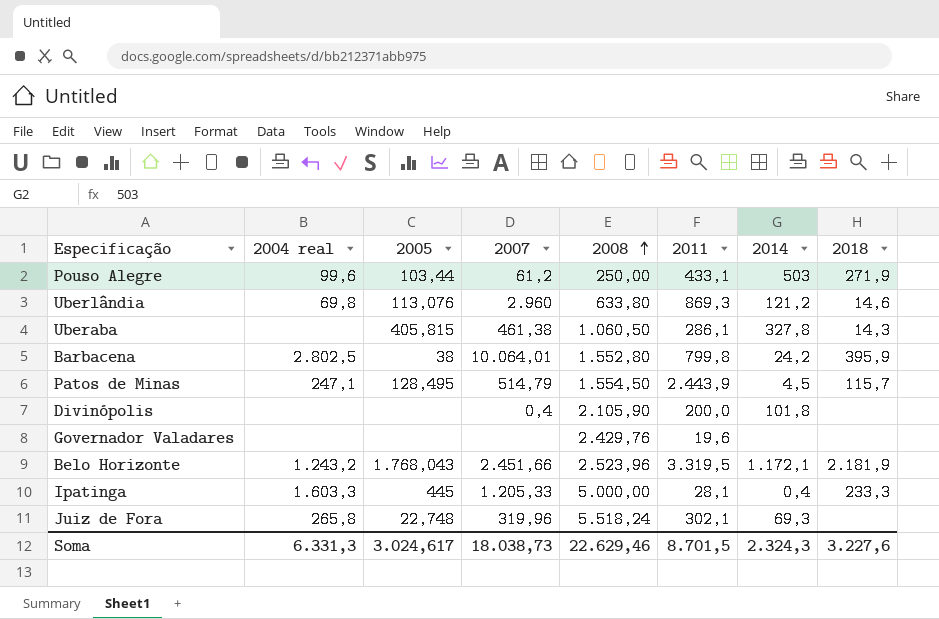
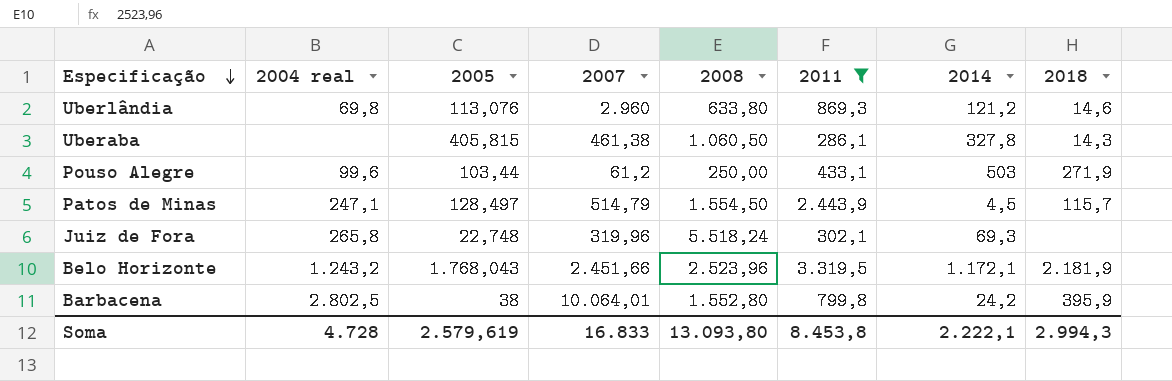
filter: none -> 2011 >= 286,1
row order: 2008 ascending -> Especificação descending
Patos de Minas | 2005: 128,495 -> 128,497
Soma | 2004 real: 6.331,3 -> 4.728
Soma | 2005: 3.024,617 -> 2.579,619
Soma | 2007: 18.038,73 -> 16.833
Soma | 2008: 22.629,46 -> 13.093,80
Soma | 2011: 8.701,5 -> 8.453,8
Soma | 2014: 2.324,3 -> 2.222,1
Soma | 2018: 3.227,6 -> 2.994,3

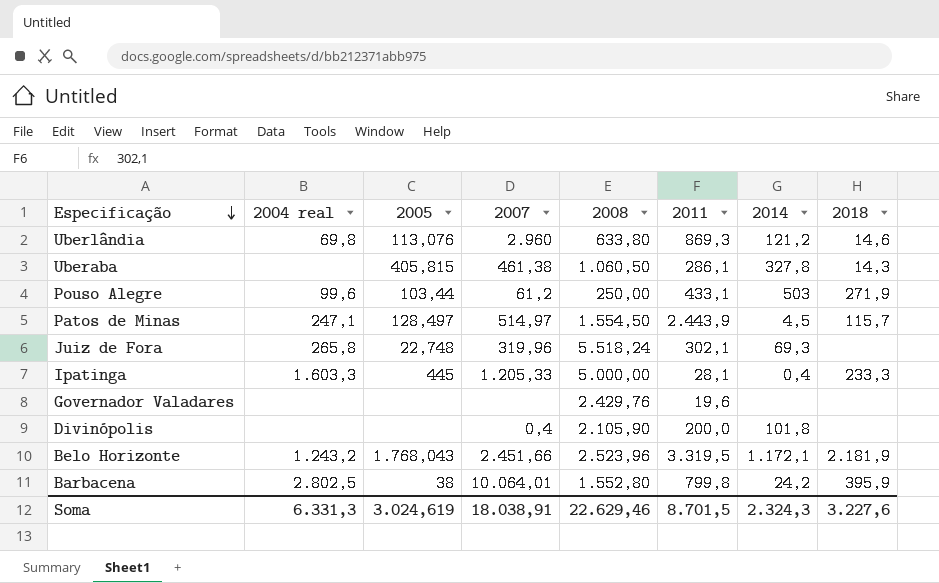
filter: 2011 >= 286,1 -> none
Patos de Minas | 2007: 514,79 -> 514,97
Soma | 2004 real: 4.728 -> 6.331,3
Soma | 2005: 2.579,619 -> 3.024,619
Soma | 2007: 16.833 -> 18.038,91
Soma | 2008: 13.093,80 -> 22.629,46
Soma | 2011: 8.453,8 -> 8.701,5
Soma | 2014: 2.222,1 -> 2.324,3
Soma | 2018: 2.994,3 -> 3.227,6

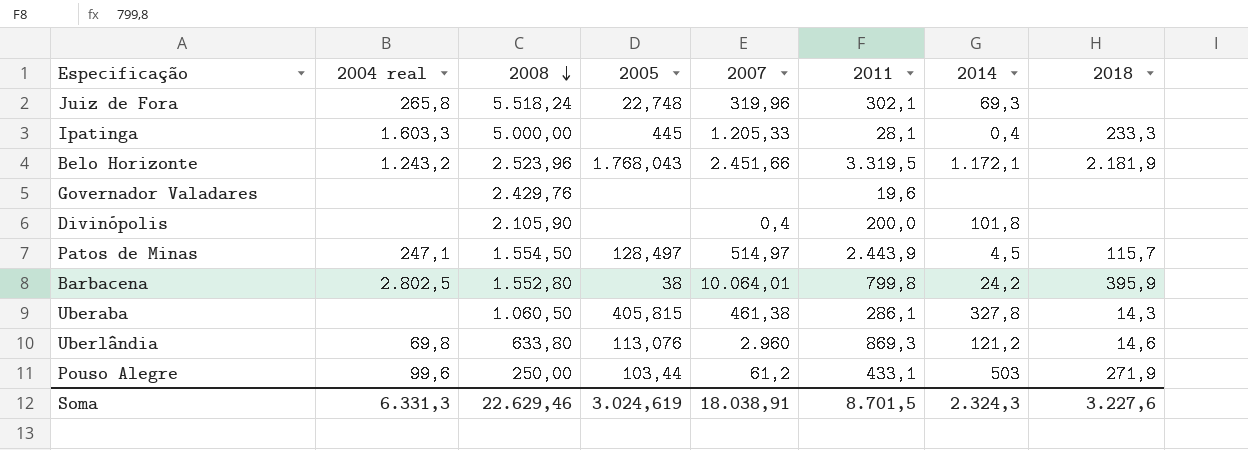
row order: Especificação descending -> 2008 descending
column 2008 | position: 5 -> 3

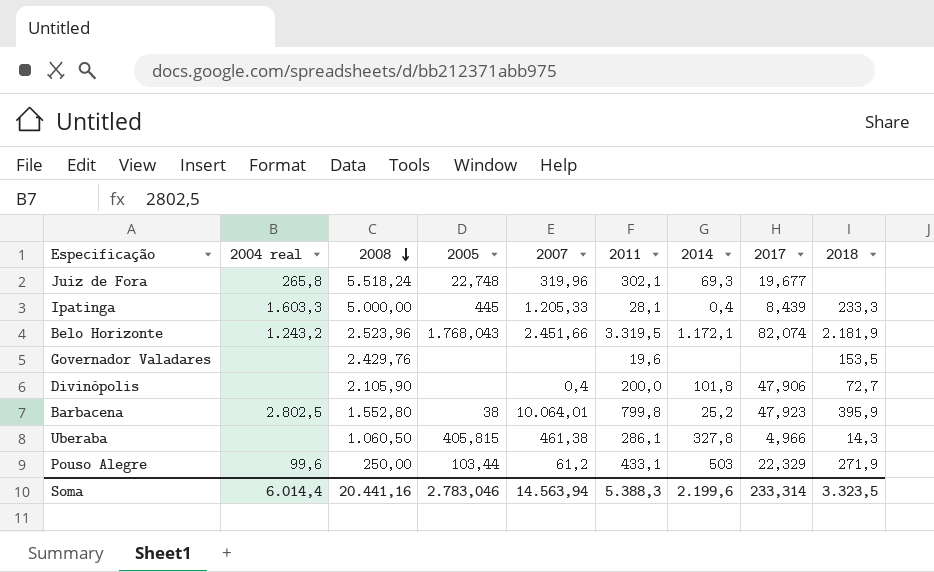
column 2017 | position: none -> 8
row Patos de Minas: 247,1 | 1.554,50 | 128,497 | 514,97 | 2.443,9 | 4,5 | 115,7 -> none
row Uberlândia: 69,8 | 633,80 | 113,076 | 2.960 | 869,3 | 121,2 | 14,6 -> none
Governador Valadares | 2018: none -> 153,5
Divinópolis | 2018: none -> 72,7
Barbacena | 2014: 24,2 -> 25,2
Soma | 2004 real: 6.331,3 -> 6.014,4
Soma | 2008: 22.629,46 -> 20.441,16
Soma | 2005: 3.024,619 -> 2.783,046
Soma | 2007: 18.038,91 -> 14.563,94
Soma | 2011: 8.701,5 -> 5.388,3
Soma | 2014: 2.324,3 -> 2.199,6
Soma | 2018: 3.227,6 -> 3.323,5

